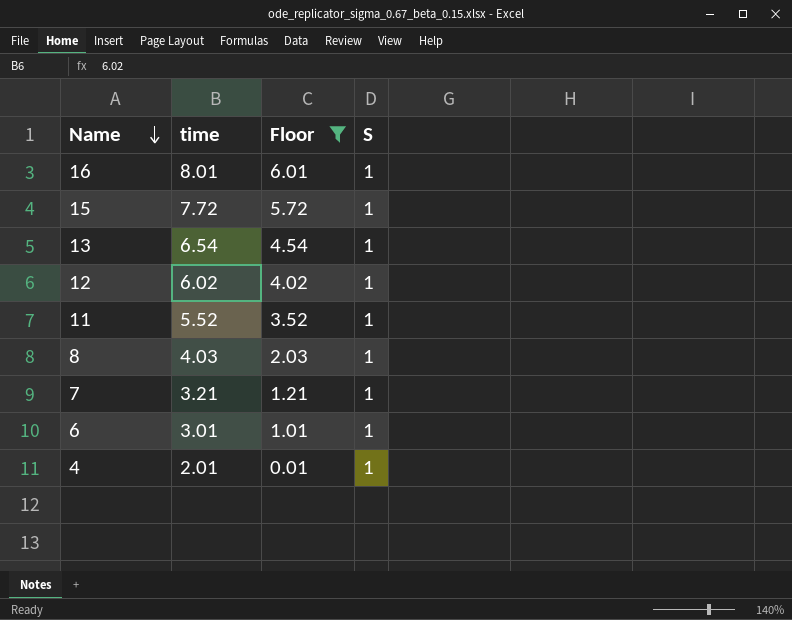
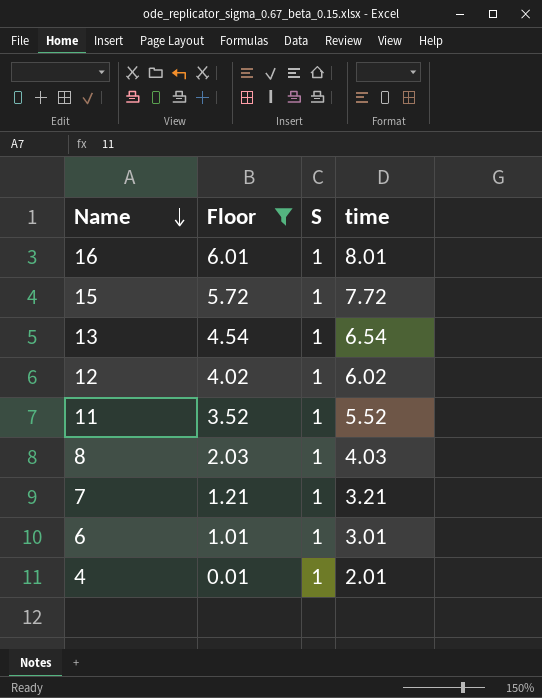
column time | position: 2 -> 4

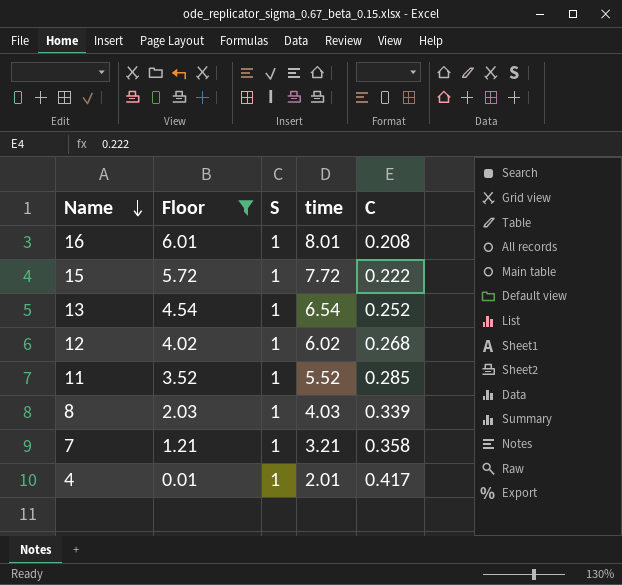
column C | position: none -> 5
row 6: 1.01 | 1 | 3.01 -> none

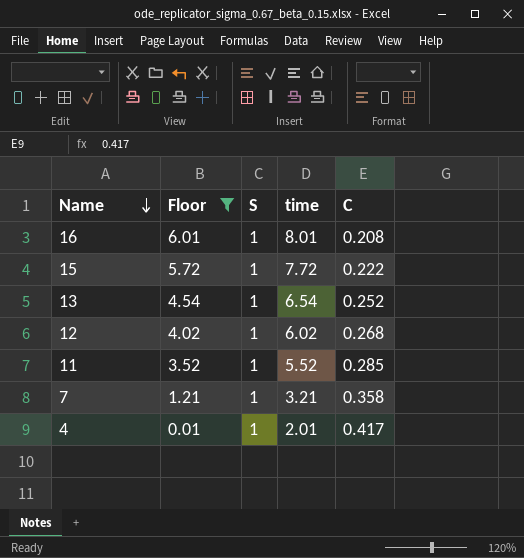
row 8: 2.03 | 1 | 4.03 | 0.339 -> none

